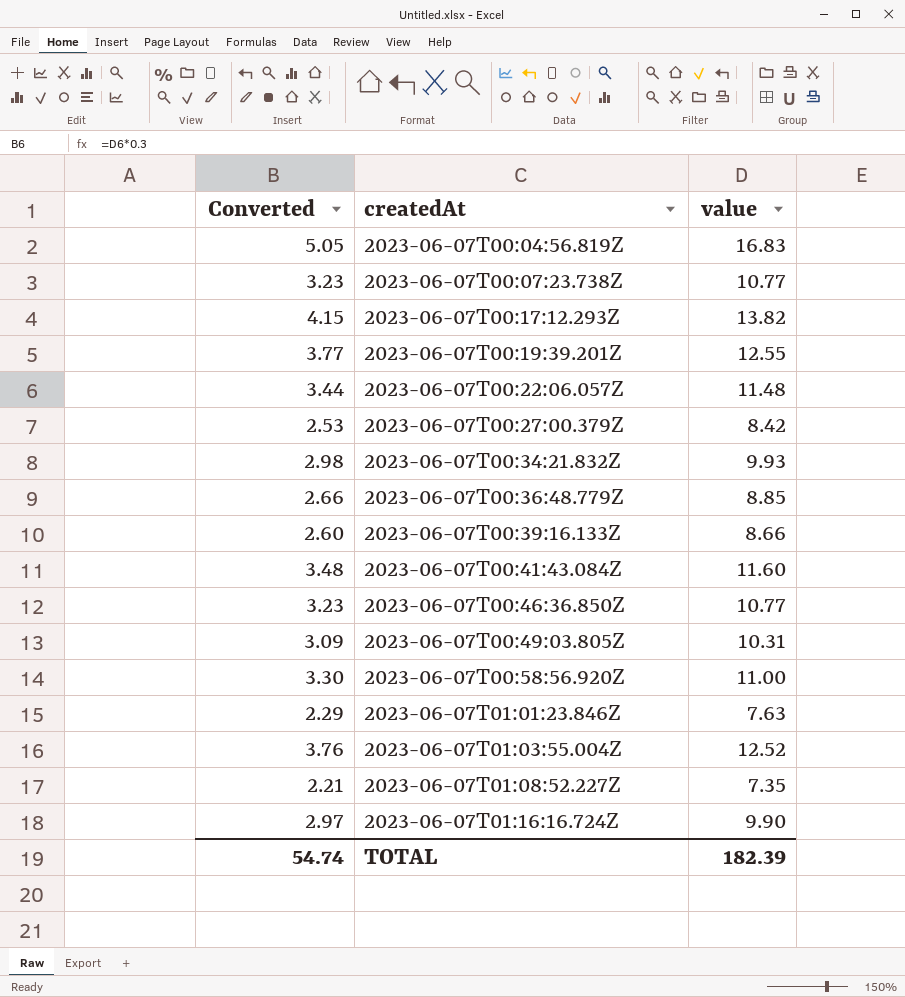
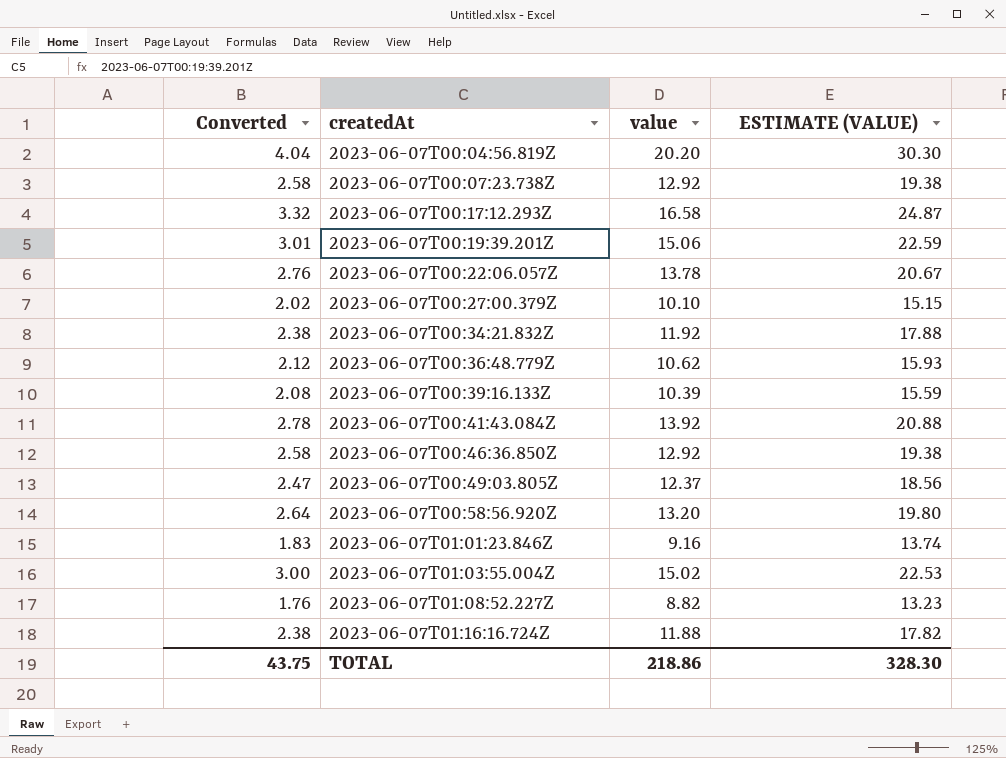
column Converted | formula: [value] * 0.3 -> [value] * 0.2
column ESTIMATE (VALUE) | formula: none -> [value] * 1.5
2023-06-07T00:04:56.819Z | value: 16.83 -> 20.20
2023-06-07T00:07:23.738Z | value: 10.77 -> 12.92
2023-06-07T00:17:12.293Z | value: 13.82 -> 16.58
2023-06-07T00:19:39.201Z | value: 12.55 -> 15.06
2023-06-07T00:22:06.057Z | value: 11.48 -> 13.78
2023-06-07T00:27:00.379Z | value: 8.42 -> 10.10
2023-06-07T00:34:21.832Z | value: 9.93 -> 11.92
2023-06-07T00:36:48.779Z | value: 8.85 -> 10.62
2023-06-07T00:39:16.133Z | value: 8.66 -> 10.39
2023-06-07T00:41:43.084Z | value: 11.60 -> 13.92
2023-06-07T00:46:36.850Z | value: 10.77 -> 12.92
2023-06-07T00:49:03.805Z | value: 10.31 -> 12.37
2023-06-07T00:58:56.920Z | value: 11.00 -> 13.20
2023-06-07T01:01:23.846Z | value: 7.63 -> 9.16
2023-06-07T01:03:55.004Z | value: 12.52 -> 15.02
2023-06-07T01:08:52.227Z | value: 7.35 -> 8.82
2023-06-07T01:16:16.724Z | value: 9.90 -> 11.88
TOTAL | Converted: 54.74 -> 43.75
TOTAL | value: 182.39 -> 218.86

